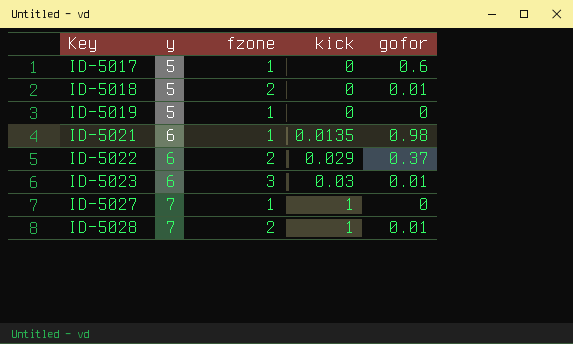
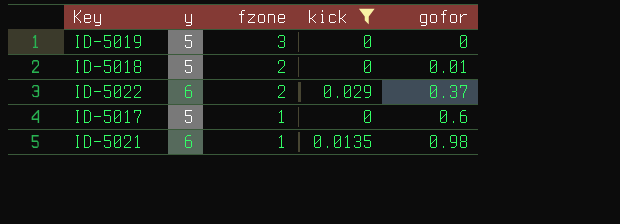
filter: none -> kick <= 0.029
row order: Key ascending -> fzone descending
ID-5019 | fzone: 1 -> 3

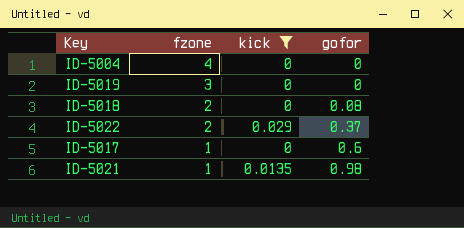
column y | position: 2 -> none
row ID-5004: none -> 4 | 0 | 0
ID-5018 | gofor: 0.01 -> 0.08

